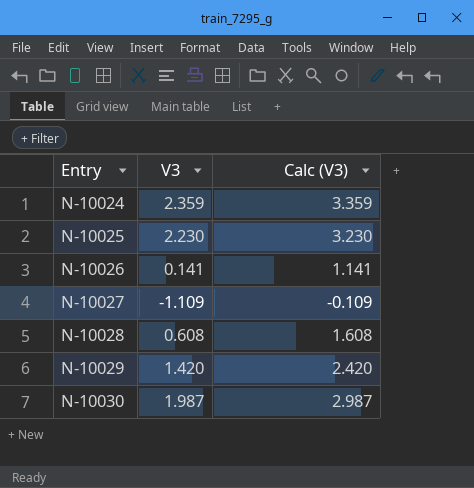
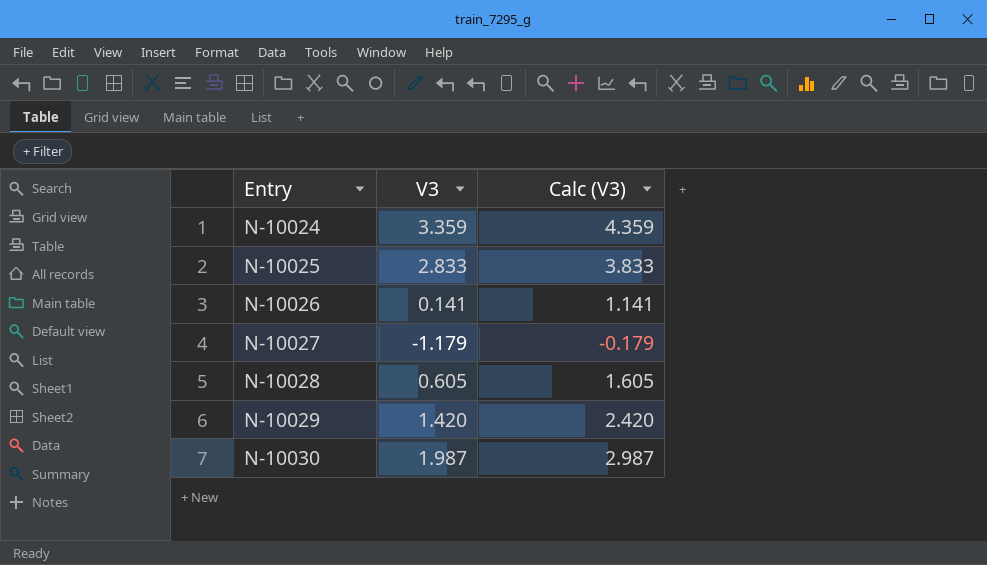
N-10024 | V3: 2.359 -> 3.359
N-10024 | Calc (V3): 3.359 -> 4.359
N-10025 | V3: 2.230 -> 2.833
N-10025 | Calc (V3): 3.230 -> 3.833
N-10027 | V3: -1.109 -> -1.179
N-10027 | Calc (V3): -0.109 -> -0.179
N-10028 | V3: 0.608 -> 0.605
N-10028 | Calc (V3): 1.608 -> 1.605

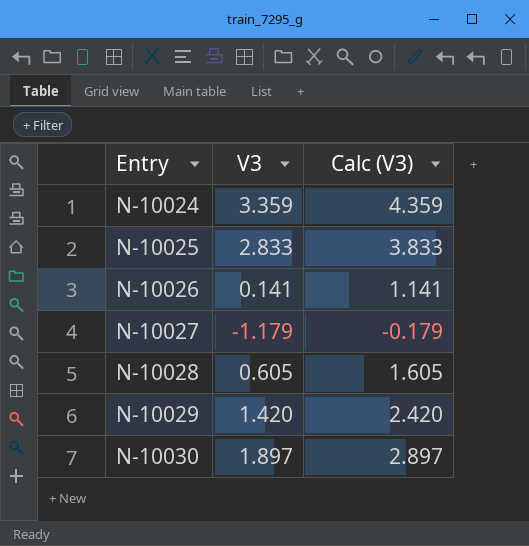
N-10030 | V3: 1.987 -> 1.897
N-10030 | Calc (V3): 2.987 -> 2.897

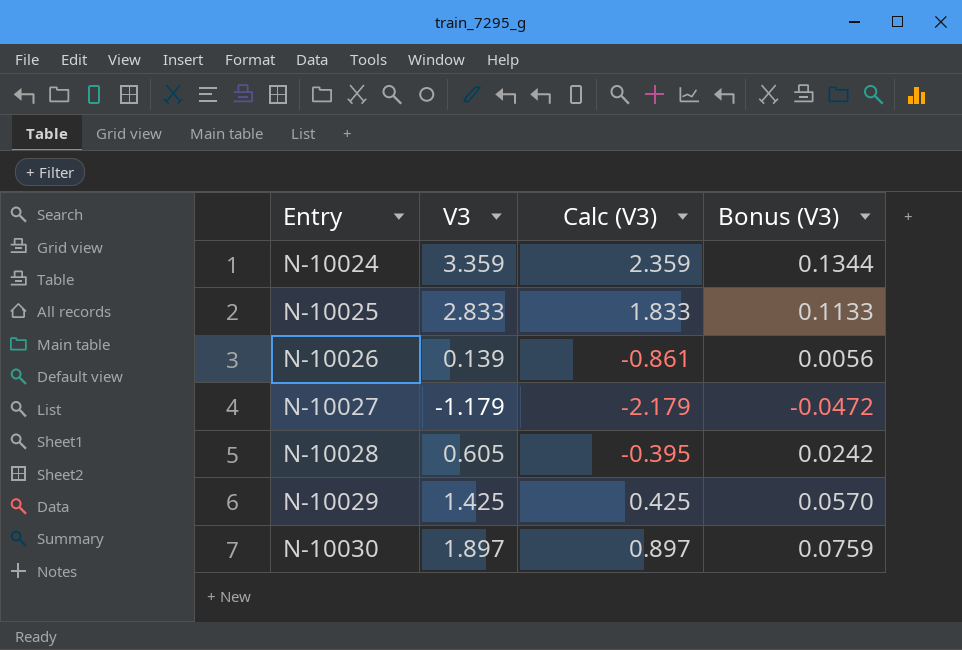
column Calc (V3) | formula: [V3] + 1 -> [V3] - 1
column Bonus (V3) | formula: none -> [V3] * 0.04
N-10026 | V3: 0.141 -> 0.139
N-10029 | V3: 1.420 -> 1.425

